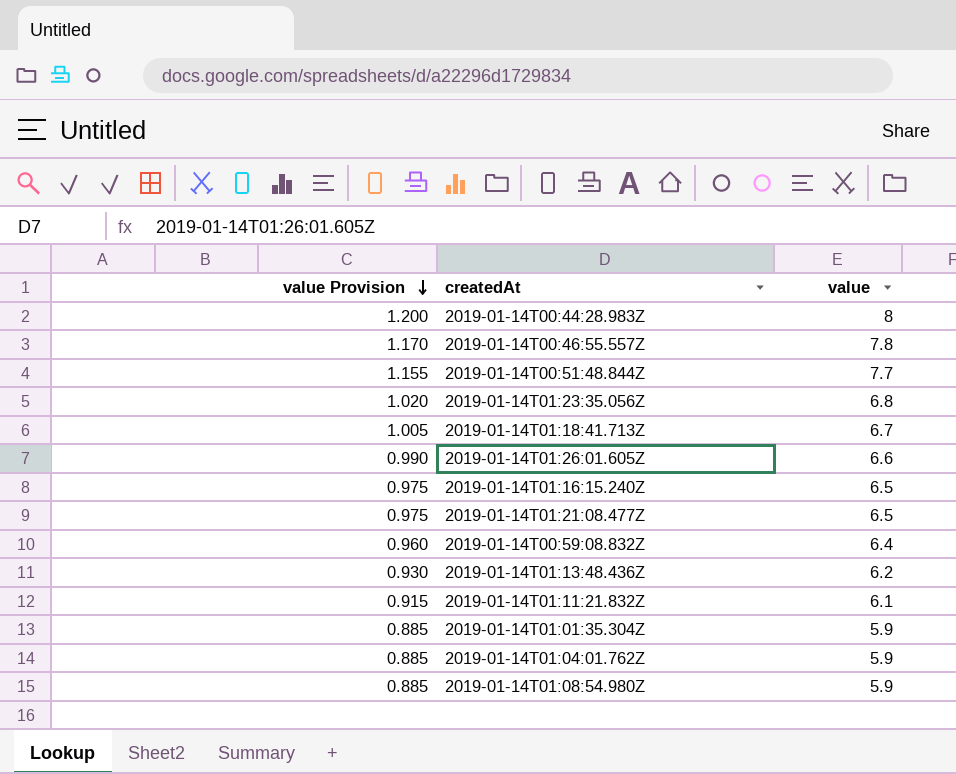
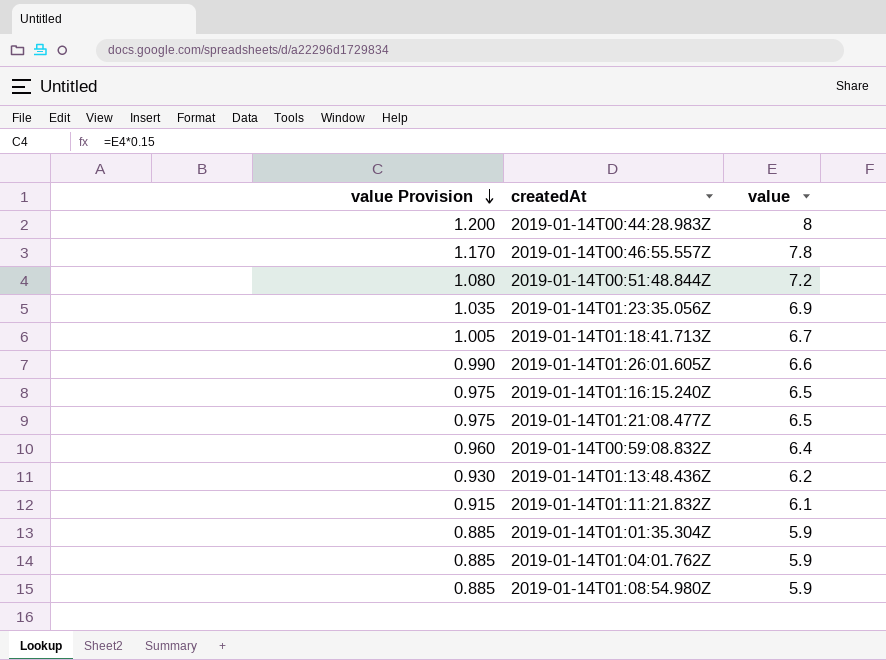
2019-01-14T00:51:48.844Z | value Provision: 1.155 -> 1.080
2019-01-14T00:51:48.844Z | value: 7.7 -> 7.2
2019-01-14T01:23:35.056Z | value Provision: 1.020 -> 1.035
2019-01-14T01:23:35.056Z | value: 6.8 -> 6.9

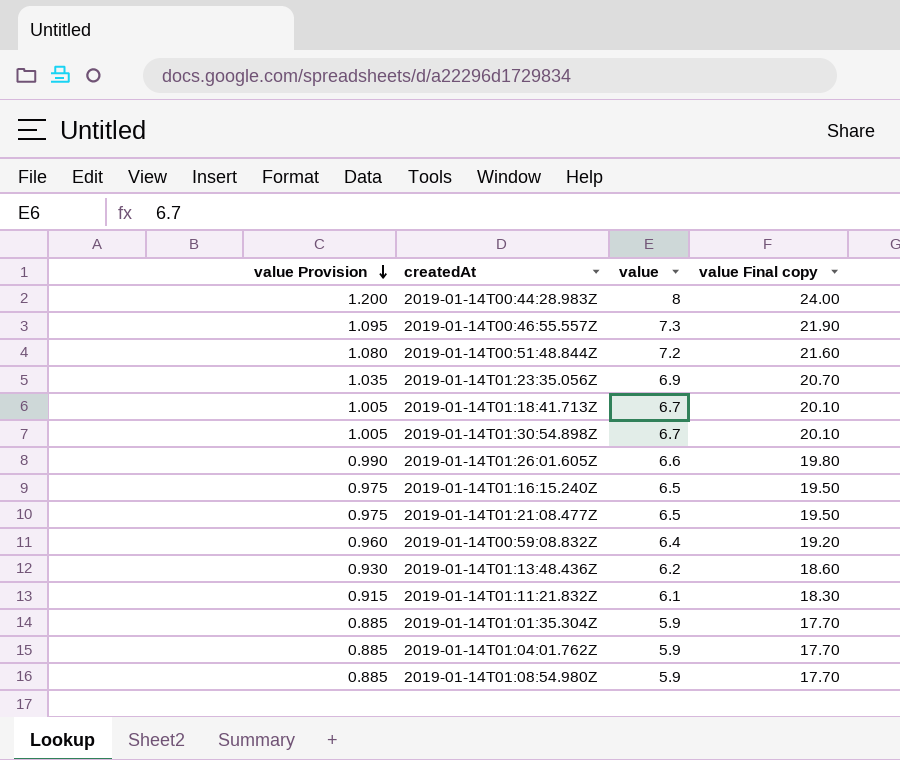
column value Final copy | formula: none -> [value] * 3
2019-01-14T00:46:55.557Z | value Provision: 1.170 -> 1.095
2019-01-14T00:46:55.557Z | value: 7.8 -> 7.3
row 2019-01-14T01:30:54.898Z: none -> 1.005 | 6.7 | 20.10

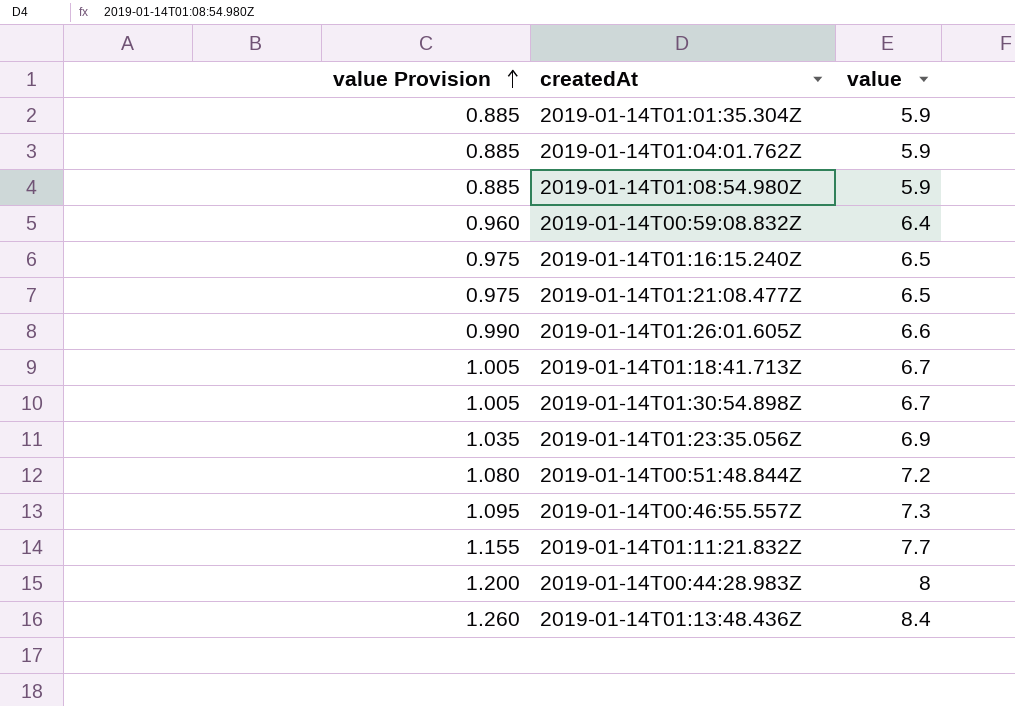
row order: value Provision descending -> value Provision ascending
column value Final copy | formula: [value] * 3 -> none
2019-01-14T01:11:21.832Z | value Provision: 0.915 -> 1.155
2019-01-14T01:11:21.832Z | value: 6.1 -> 7.7
2019-01-14T01:13:48.436Z | value Provision: 0.930 -> 1.260
2019-01-14T01:13:48.436Z | value: 6.2 -> 8.4

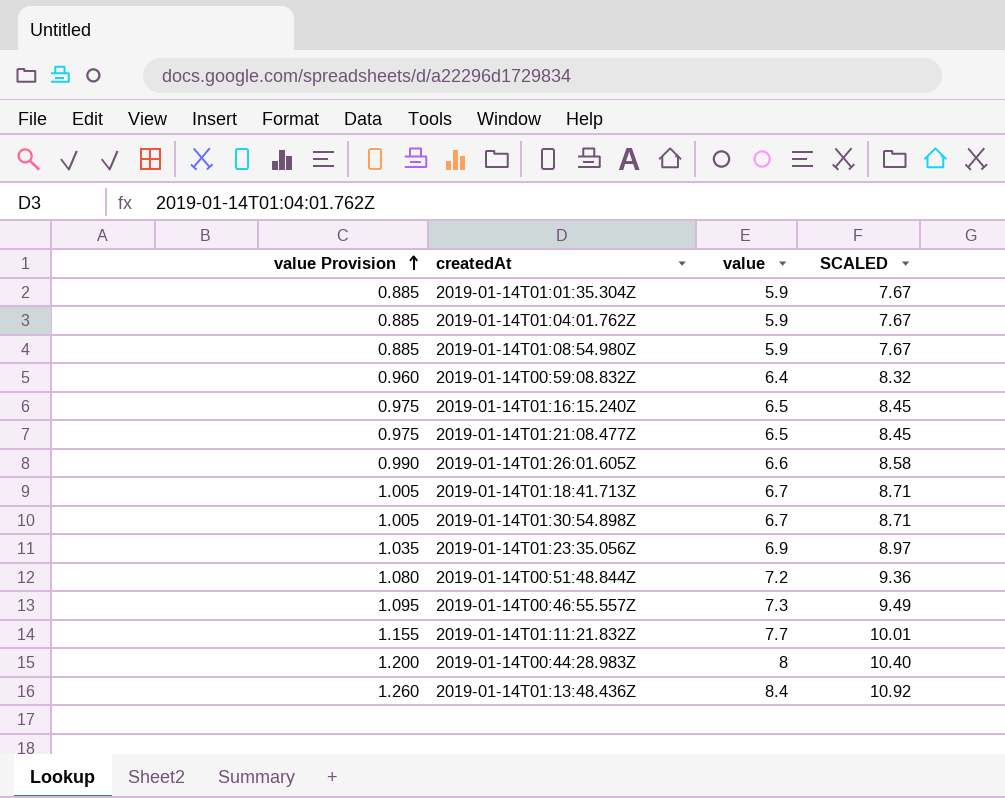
column SCALED | formula: none -> [value] * 1.3

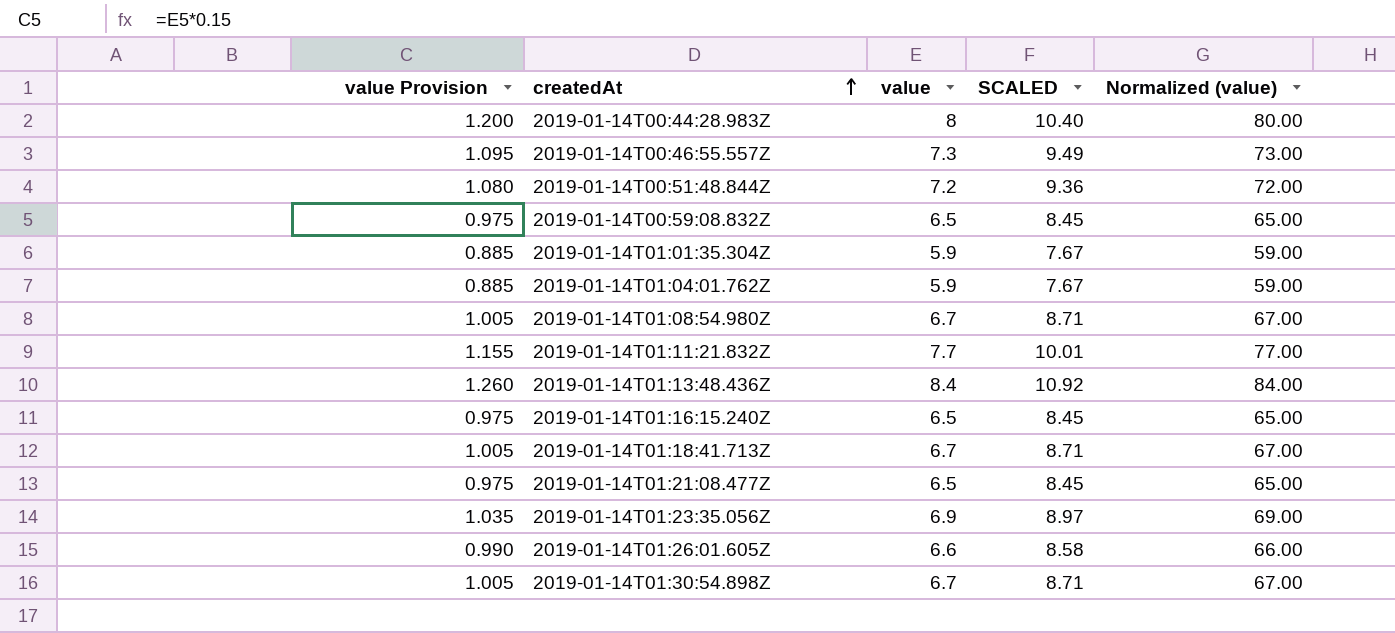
row order: value Provision ascending -> createdAt ascending
column Normalized (value) | formula: none -> [value] * 10
2019-01-14T00:59:08.832Z | value Provision: 0.960 -> 0.975
2019-01-14T00:59:08.832Z | value: 6.4 -> 6.5
2019-01-14T00:59:08.832Z | SCALED: 8.32 -> 8.45
2019-01-14T01:08:54.980Z | value Provision: 0.885 -> 1.005
2019-01-14T01:08:54.980Z | value: 5.9 -> 6.7
2019-01-14T01:08:54.980Z | SCALED: 7.67 -> 8.71

